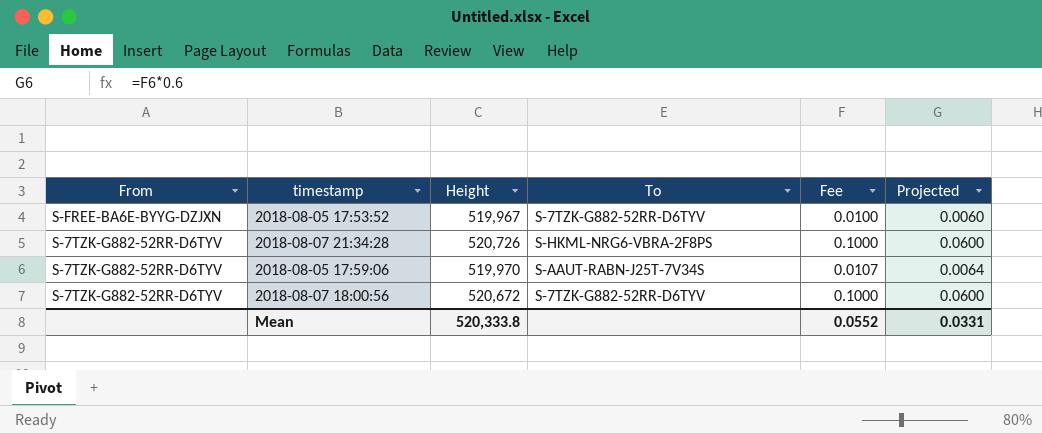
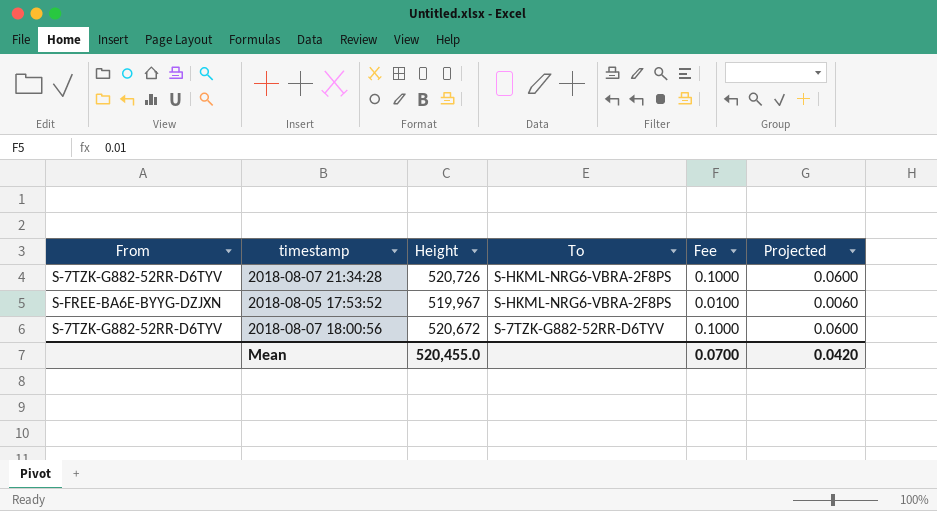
row order: From descending -> To descending
row 2018-08-05 17:59:06: S-7TZK-G882-52RR-D6TYV | 519,970 | S-AAUT-RABN-J25T-7V34S | 0.0107 | 0.0064 -> none
2018-08-05 17:53:52 | To: S-7TZK-G882-52RR-D6TYV -> S-HKML-NRG6-VBRA-2F8PS
Mean | Height: 520,333.8 -> 520,455.0
Mean | Fee: 0.0552 -> 0.0700
Mean | Projected: 0.0331 -> 0.0420

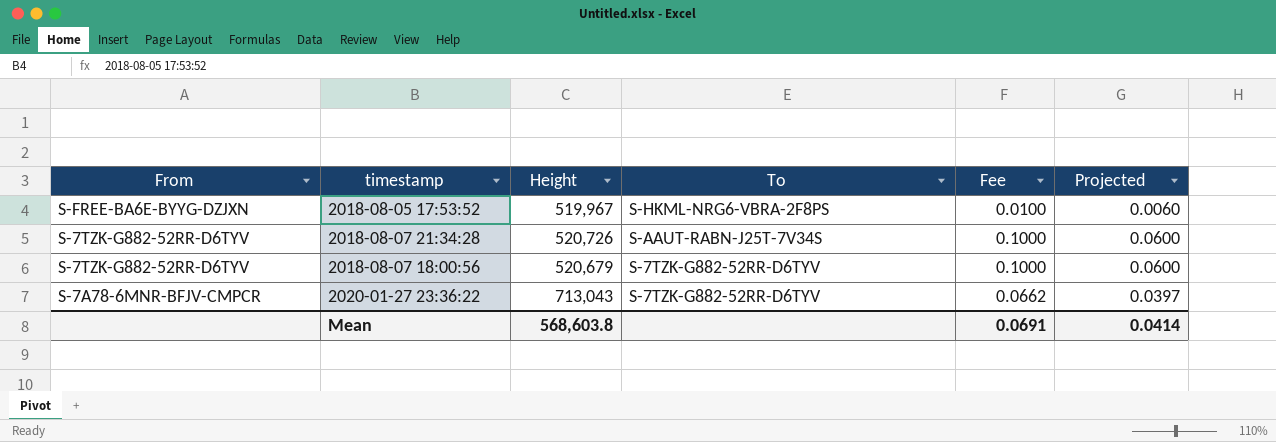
row order: To descending -> From descending
2018-08-07 21:34:28 | To: S-HKML-NRG6-VBRA-2F8PS -> S-AAUT-RABN-J25T-7V34S
2018-08-07 18:00:56 | Height: 520,672 -> 520,679
row 2020-01-27 23:36:22: none -> S-7A78-6MNR-BFJV-CMPCR | 713,043 | S-7TZK-G882-52RR-D6TYV | 0.0662 | 0.0397
Mean | Height: 520,455.0 -> 568,603.8
Mean | Fee: 0.0700 -> 0.0691
Mean | Projected: 0.0420 -> 0.0414

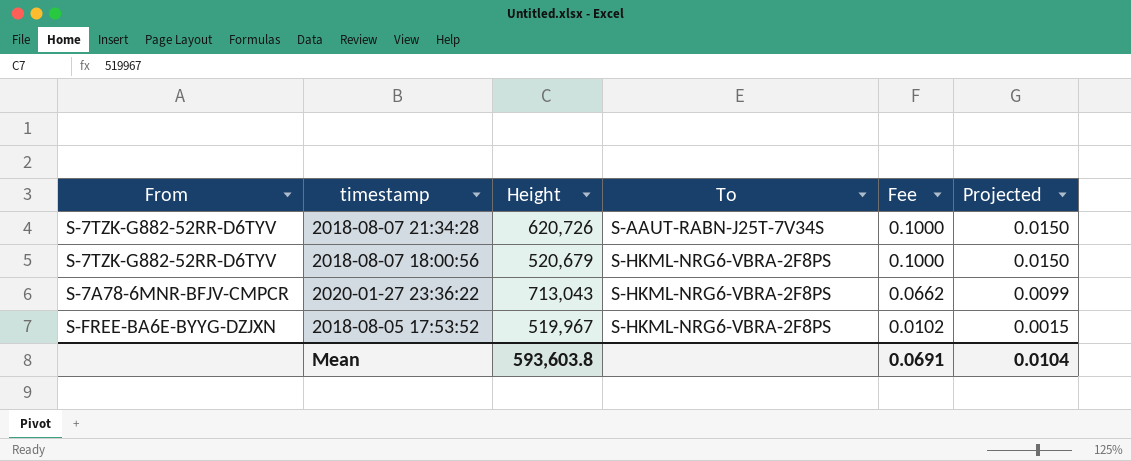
row order: From descending -> To ascending
column Projected | formula: [Fee] * 0.6 -> [Fee] * 0.15
2018-08-07 21:34:28 | Height: 520,726 -> 620,726
2018-08-07 18:00:56 | To: S-7TZK-G882-52RR-D6TYV -> S-HKML-NRG6-VBRA-2F8PS
2020-01-27 23:36:22 | To: S-7TZK-G882-52RR-D6TYV -> S-HKML-NRG6-VBRA-2F8PS
2018-08-05 17:53:52 | Fee: 0.0100 -> 0.0102
Mean | Height: 568,603.8 -> 593,603.8
Mean | Projected: 0.0414 -> 0.0104

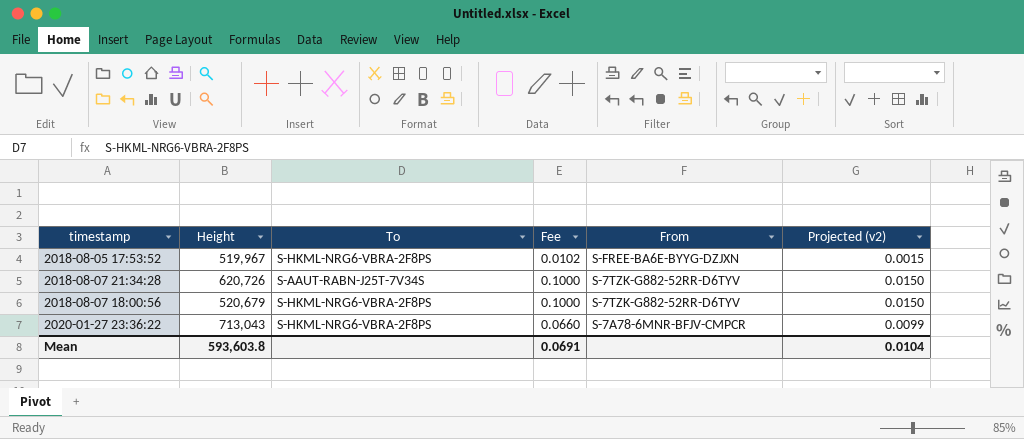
row order: To ascending -> From descending
column From | position: 1 -> 5
column name: Projected -> Projected (v2)
2020-01-27 23:36:22 | Fee: 0.0662 -> 0.0660

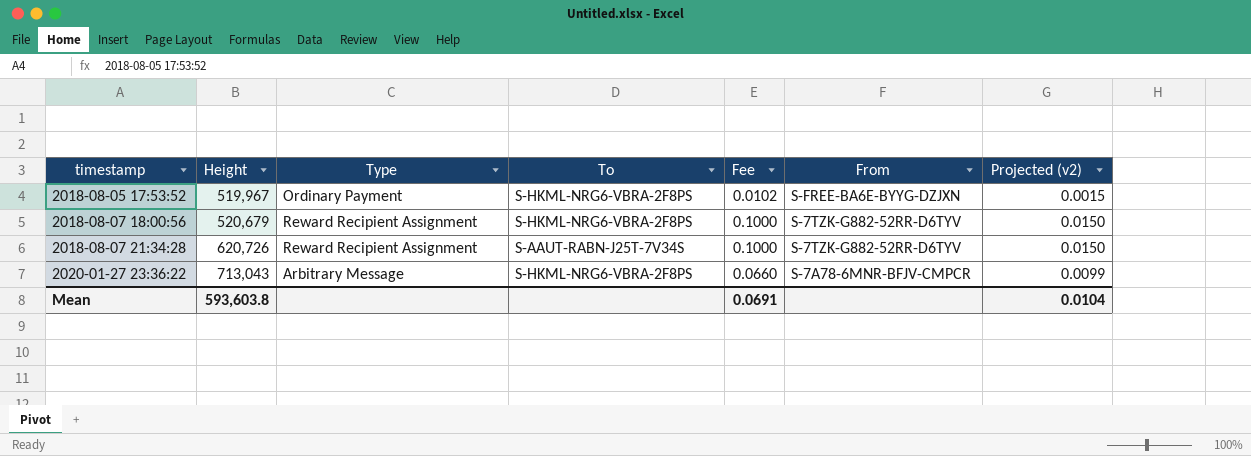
row order: From descending -> timestamp ascending
column Type | position: none -> 3

